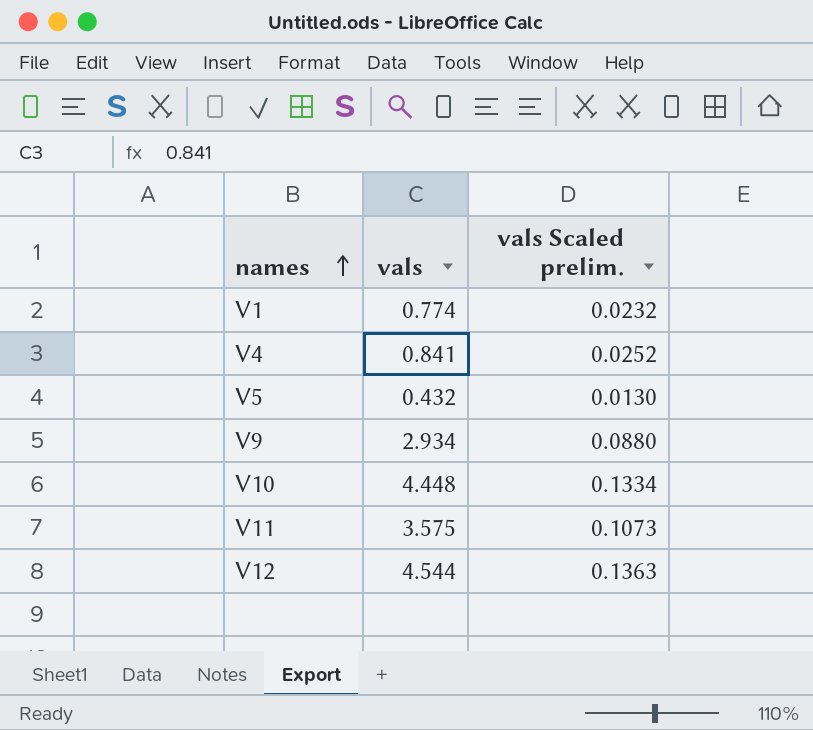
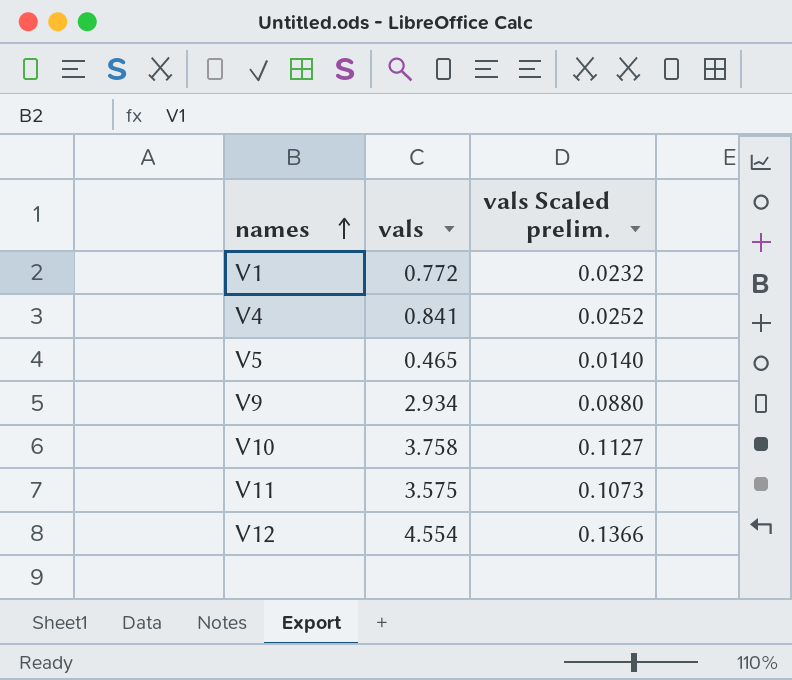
V1 | vals: 0.774 -> 0.772
V5 | vals: 0.432 -> 0.465
V5 | vals Scaled prelim.: 0.0130 -> 0.0140
V10 | vals: 4.448 -> 3.758
V10 | vals Scaled prelim.: 0.1334 -> 0.1127
V12 | vals: 4.544 -> 4.554
V12 | vals Scaled prelim.: 0.1363 -> 0.1366

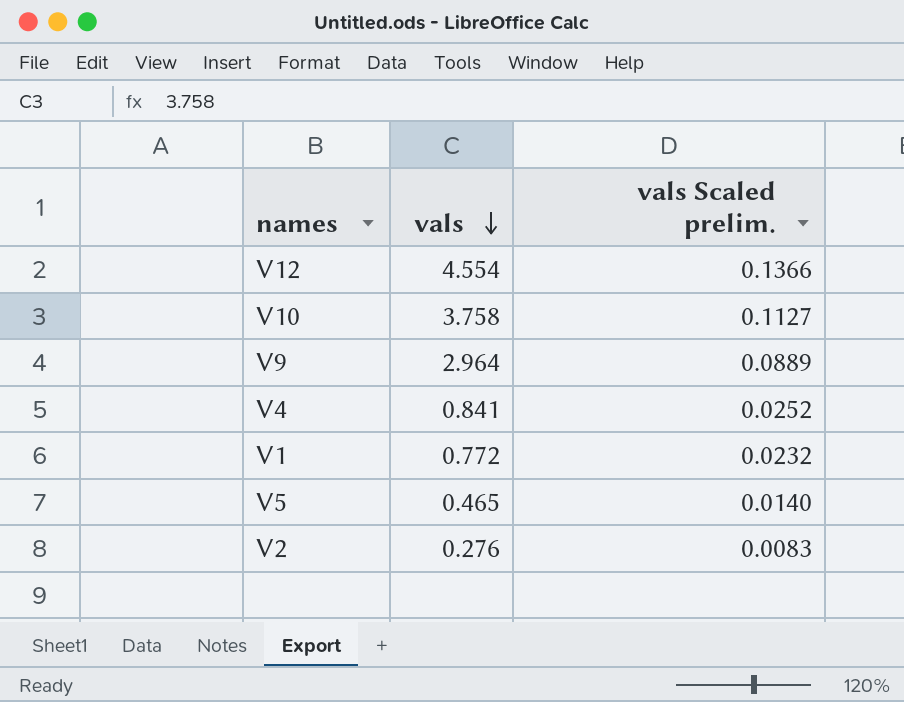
row order: names ascending -> vals descending
row V11: 3.575 | 0.1073 -> none
V9 | vals: 2.934 -> 2.964
V9 | vals Scaled prelim.: 0.0880 -> 0.0889
row V2: none -> 0.276 | 0.0083

